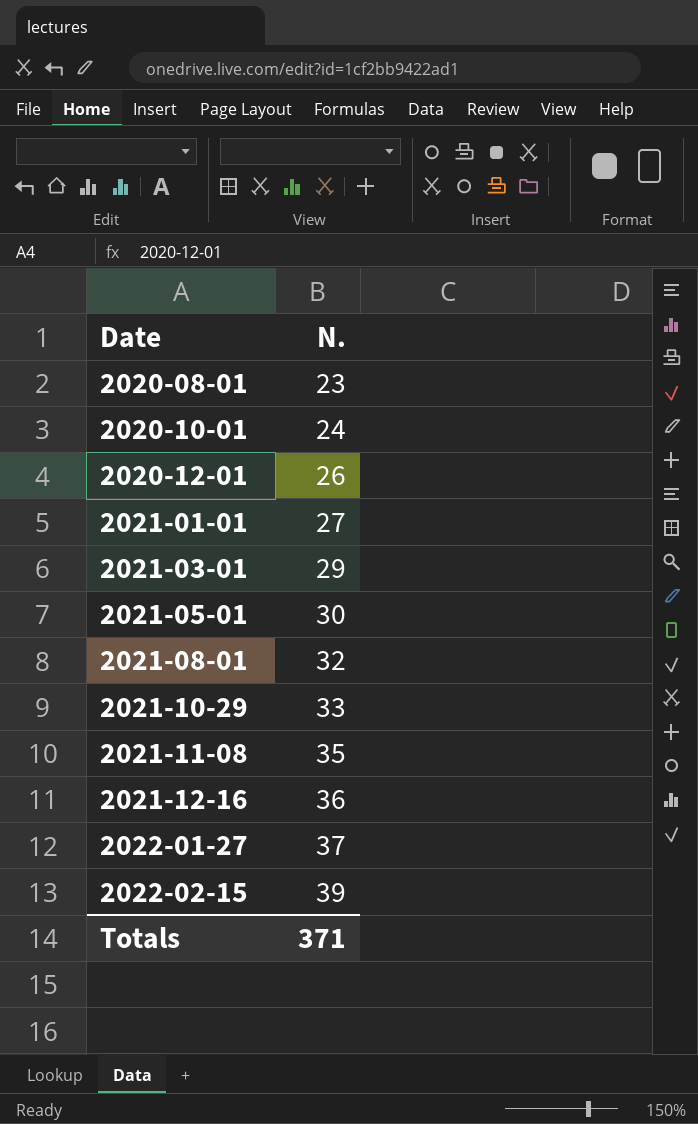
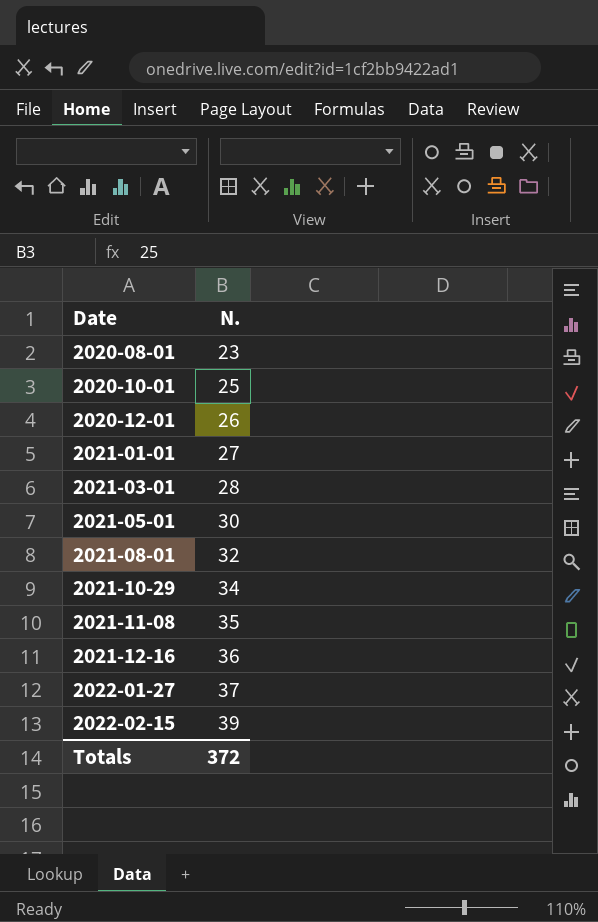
2020-10-01 | N.: 24 -> 25
2021-03-01 | N.: 29 -> 28
2021-10-29 | N.: 33 -> 34
Totals | N.: 371 -> 372

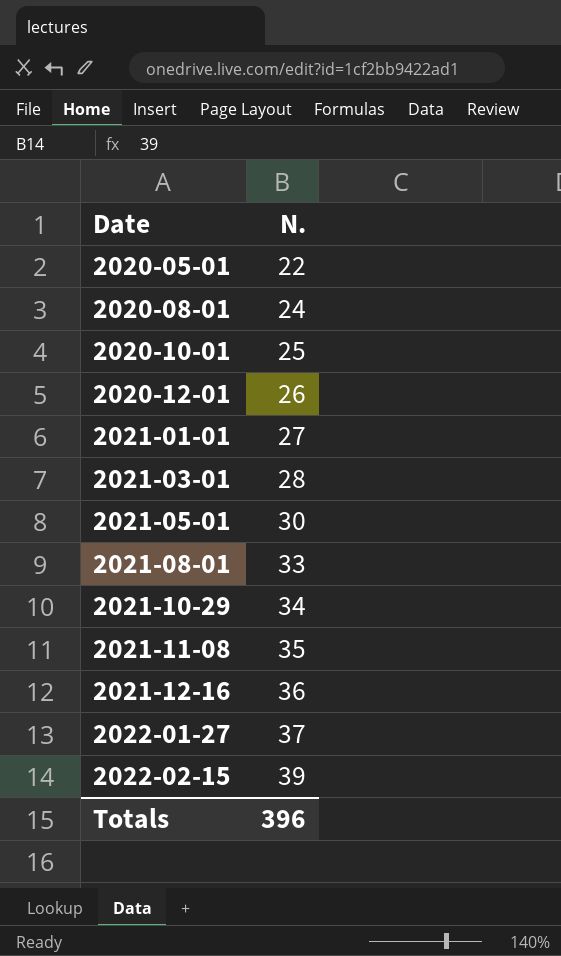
row 2020-05-01: none -> 22
2020-08-01 | N.: 23 -> 24
2021-08-01 | N.: 32 -> 33
Totals | N.: 372 -> 396

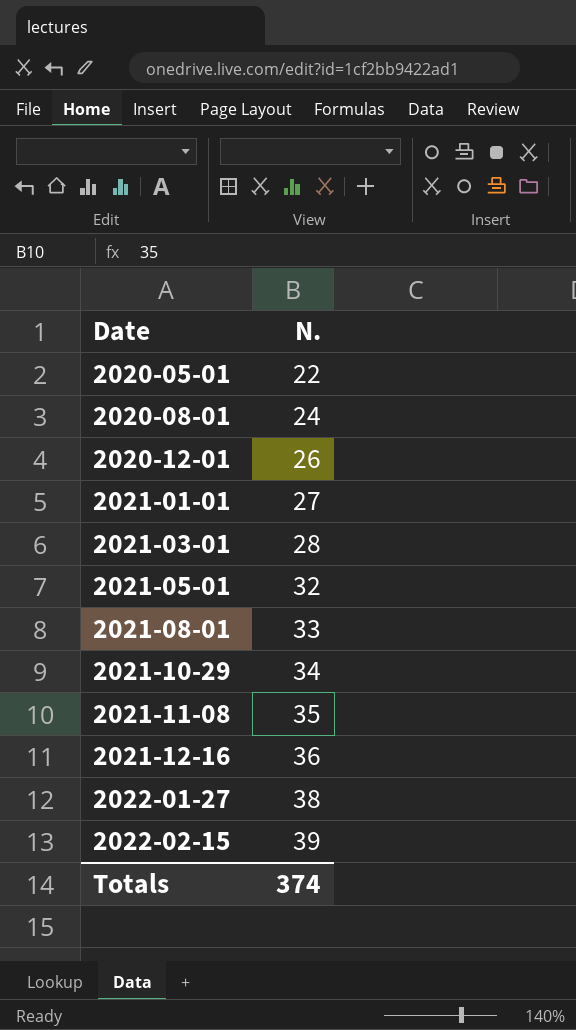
row 2020-10-01: 25 -> none
2021-05-01 | N.: 30 -> 32
2022-01-27 | N.: 37 -> 38
Totals | N.: 396 -> 374

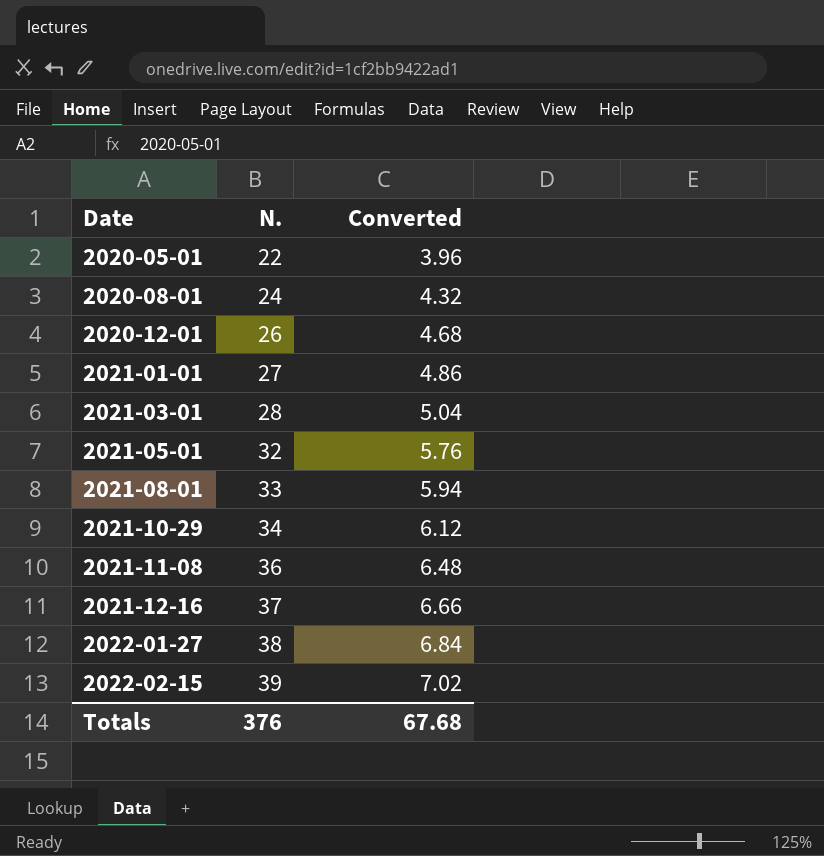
column Converted | formula: none -> [N.] * 0.18
2021-11-08 | N.: 35 -> 36
2021-12-16 | N.: 36 -> 37
Totals | N.: 374 -> 376

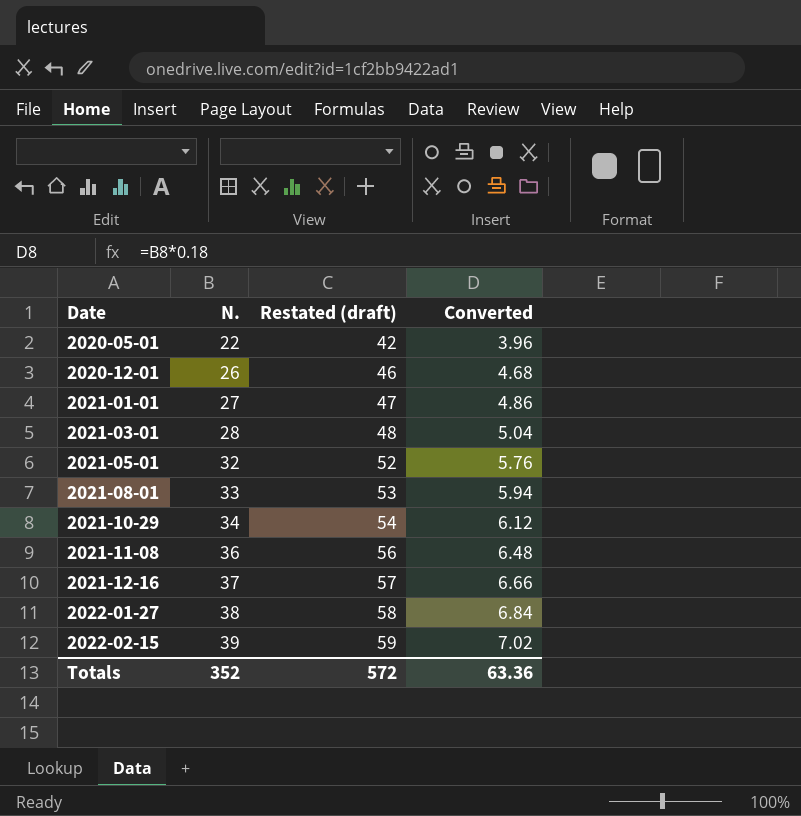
column Restated (draft) | formula: none -> [N.] + 20
row 2020-08-01: 24 | 4.32 -> none
Totals | N.: 376 -> 352
Totals | Converted: 67.68 -> 63.36

